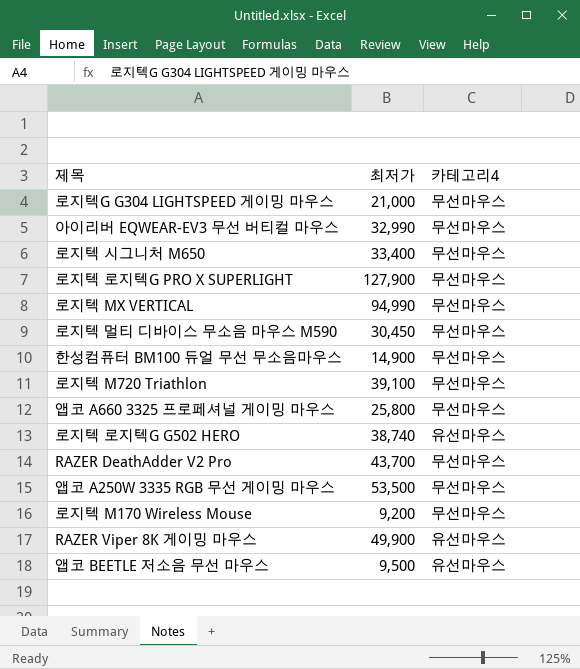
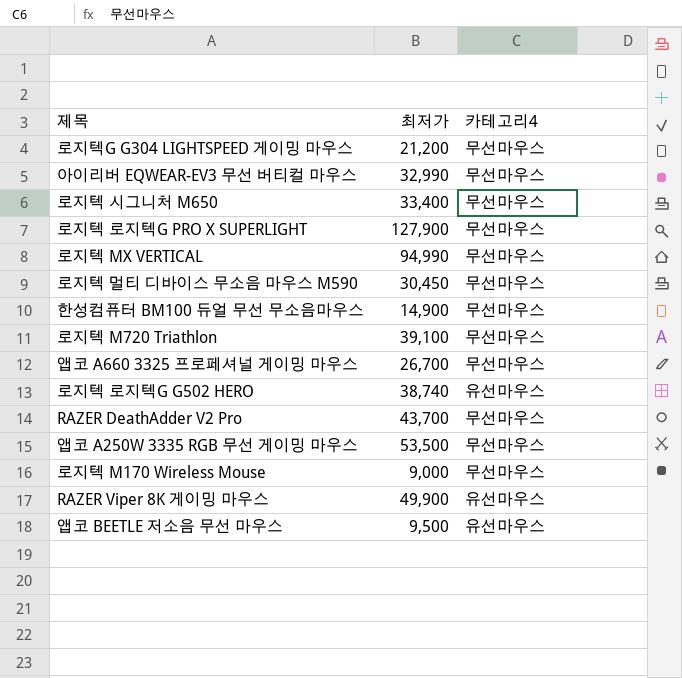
로지텍G G304 LIGHTSPEED 게이밍 마우스 | 최저가: 21,000 -> 21,200
앱코 A660 3325 프로페셔널 게이밍 마우스 | 최저가: 25,800 -> 26,700
로지텍 M170 Wireless Mouse | 최저가: 9,200 -> 9,000

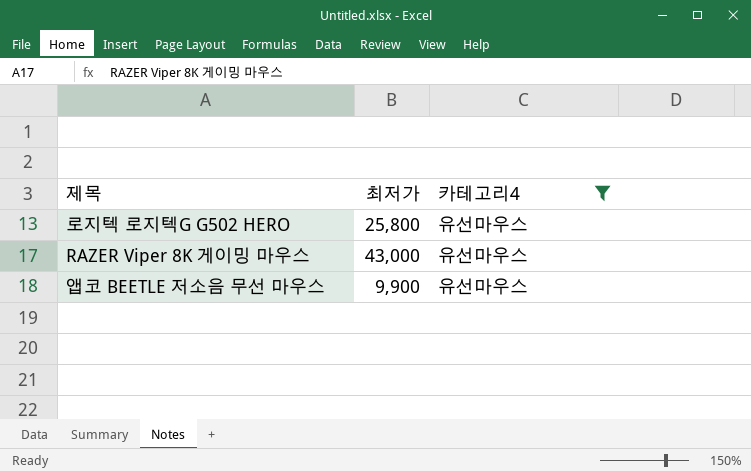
filter: none -> 카테고리4 = 유선마우스
로지텍 로지텍G G502 HERO | 최저가: 38,740 -> 25,800
RAZER Viper 8K 게이밍 마우스 | 최저가: 49,900 -> 43,000
앱코 BEETLE 저소음 무선 마우스 | 최저가: 9,500 -> 9,900

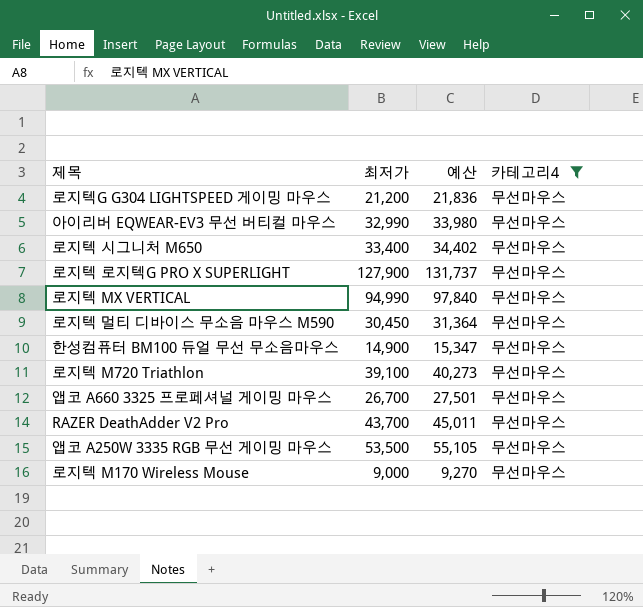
filter: 카테고리4 = 유선마우스 -> 카테고리4 = 무선마우스
column 예산 | formula: none -> [최저가] * 1.03

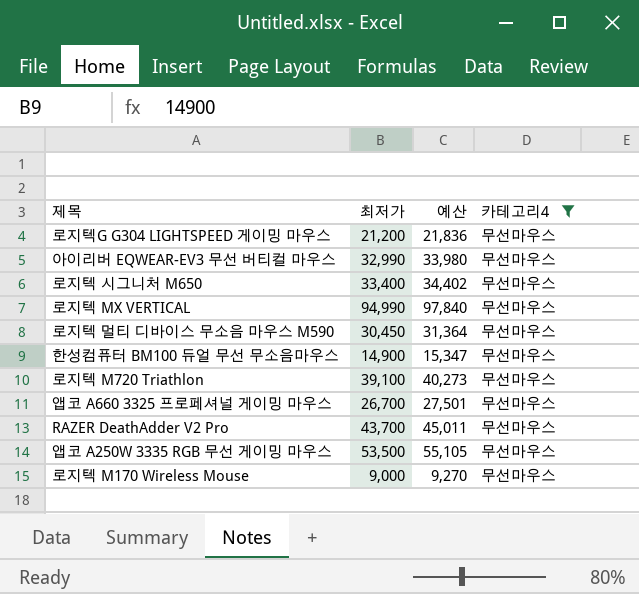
row 로지텍 로지텍G PRO X SUPERLIGHT: 127,900 | 131,737 | 무선마우스 -> none

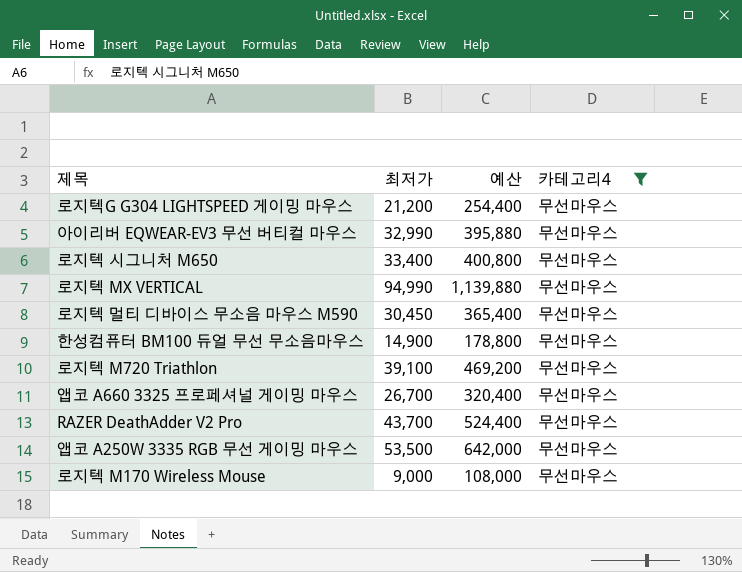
column 예산 | formula: [최저가] * 1.03 -> [최저가] * 12

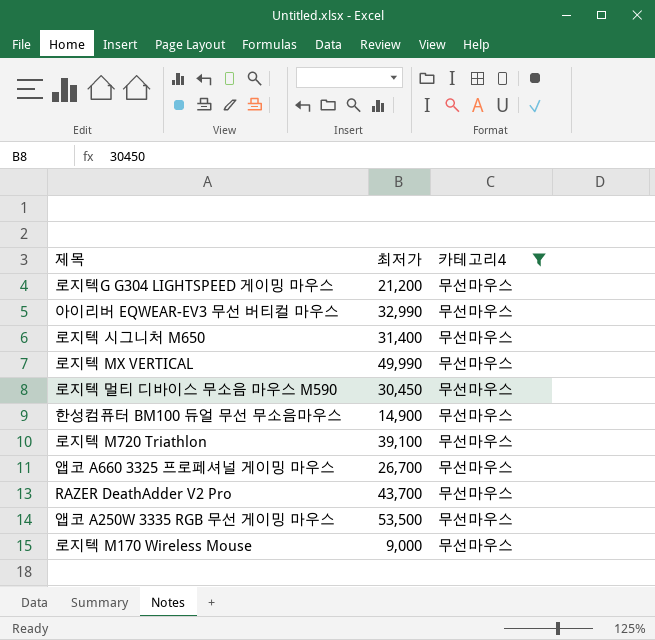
column 예산 | formula: [최저가] * 12 -> none
로지텍 시그니처 M650 | 최저가: 33,400 -> 31,400
로지텍 MX VERTICAL | 최저가: 94,990 -> 49,990

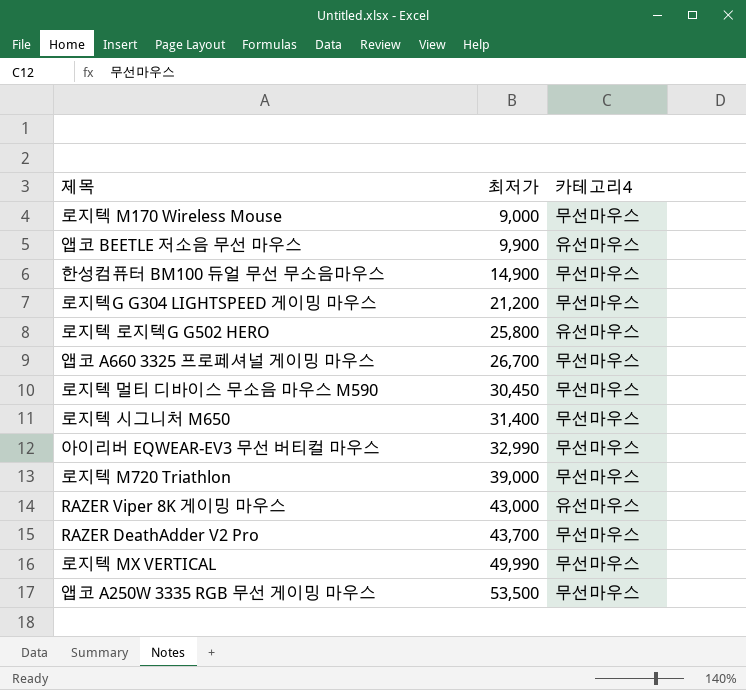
filter: 카테고리4 = 무선마우스 -> none
row order: none -> 최저가 ascending
로지텍 M720 Triathlon | 최저가: 39,100 -> 39,000

